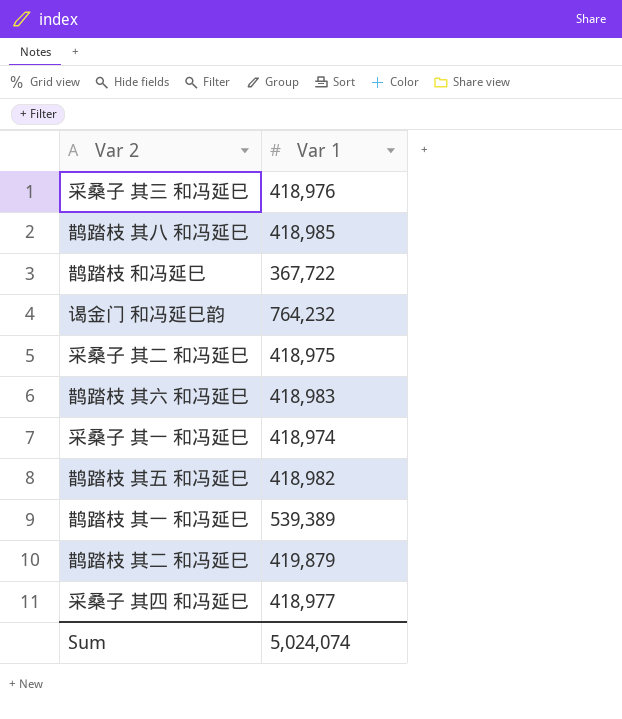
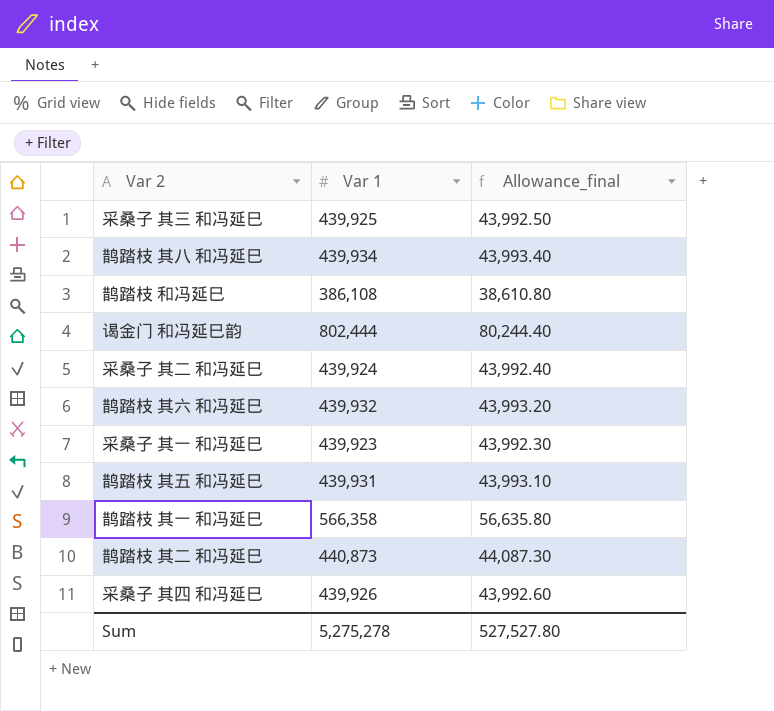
column Allowance_final | formula: none -> [Var 1] * 0.1
采桑子 其三 和冯延巳 | Var 1: 418,976 -> 439,925
鹊踏枝 其八 和冯延巳 | Var 1: 418,985 -> 439,934
鹊踏枝 和冯延巳 | Var 1: 367,722 -> 386,108
谒金门 和冯延巳韵 | Var 1: 764,232 -> 802,444
采桑子 其二 和冯延巳 | Var 1: 418,975 -> 439,924
鹊踏枝 其六 和冯延巳 | Var 1: 418,983 -> 439,932
采桑子 其一 和冯延巳 | Var 1: 418,974 -> 439,923
鹊踏枝 其五 和冯延巳 | Var 1: 418,982 -> 439,931
鹊踏枝 其一 和冯延巳 | Var 1: 539,389 -> 566,358
鹊踏枝 其二 和冯延巳 | Var 1: 419,879 -> 440,873
采桑子 其四 和冯延巳 | Var 1: 418,977 -> 439,926
Sum | Var 1: 5,024,074 -> 5,275,278

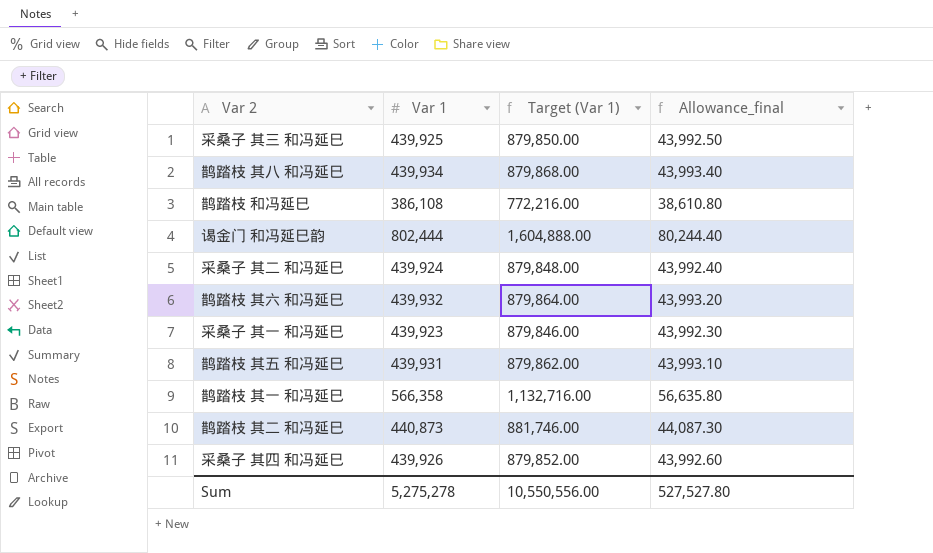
column Target (Var 1) | formula: none -> [Var 1] * 2

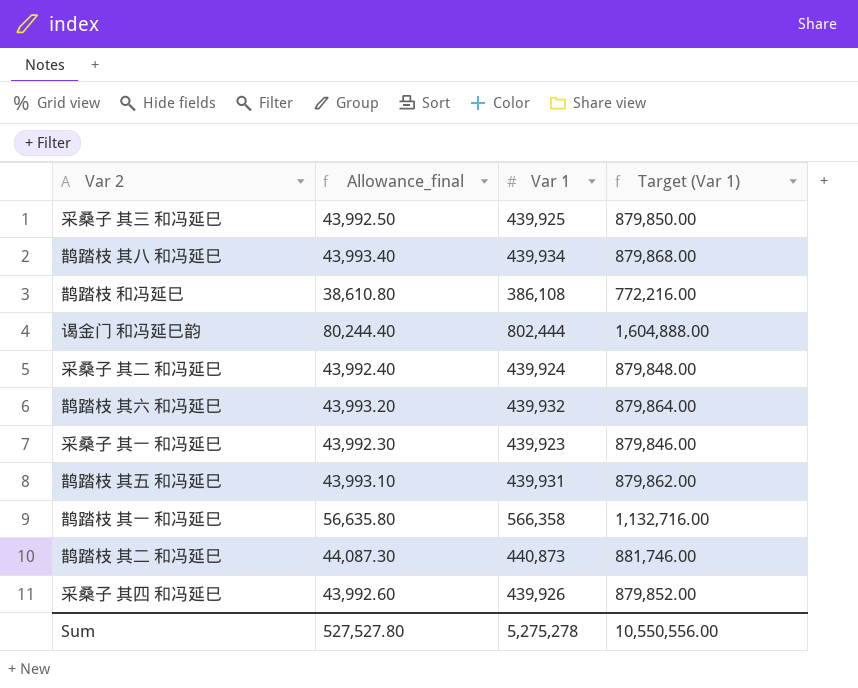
column Allowance_final | position: 4 -> 2

